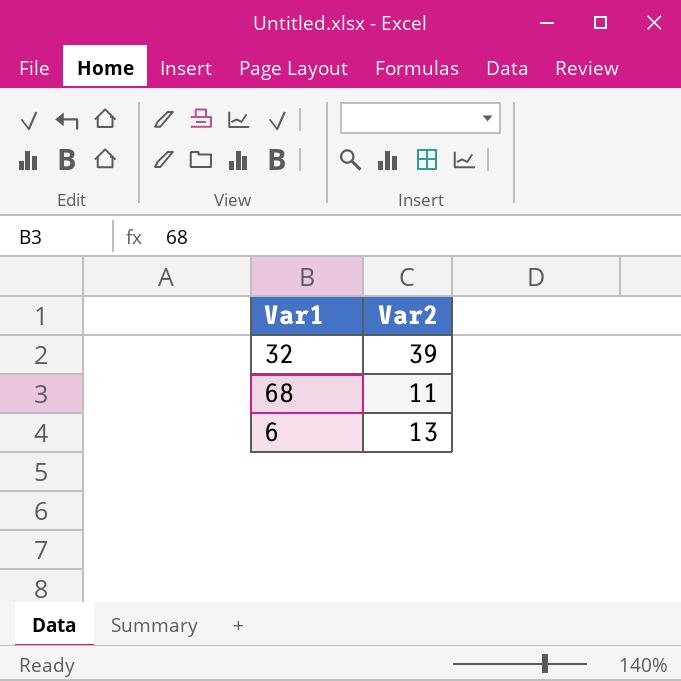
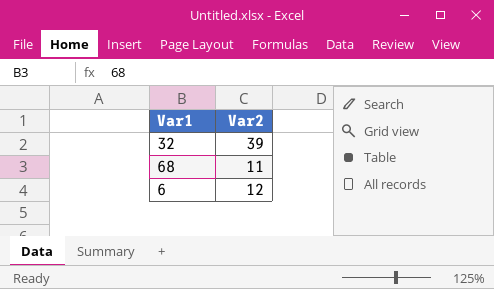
6 | Var2: 13 -> 12

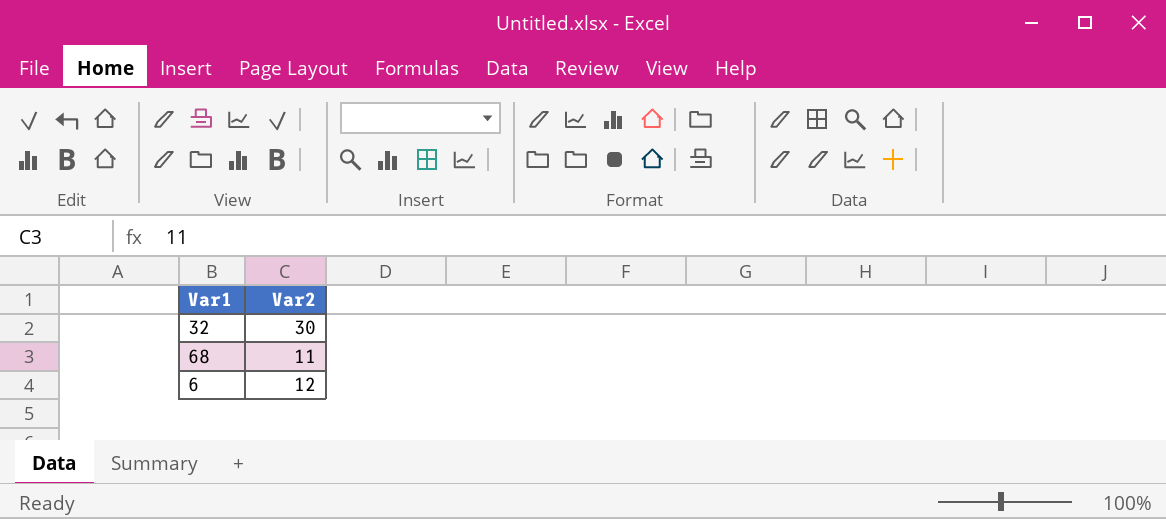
32 | Var2: 39 -> 30

